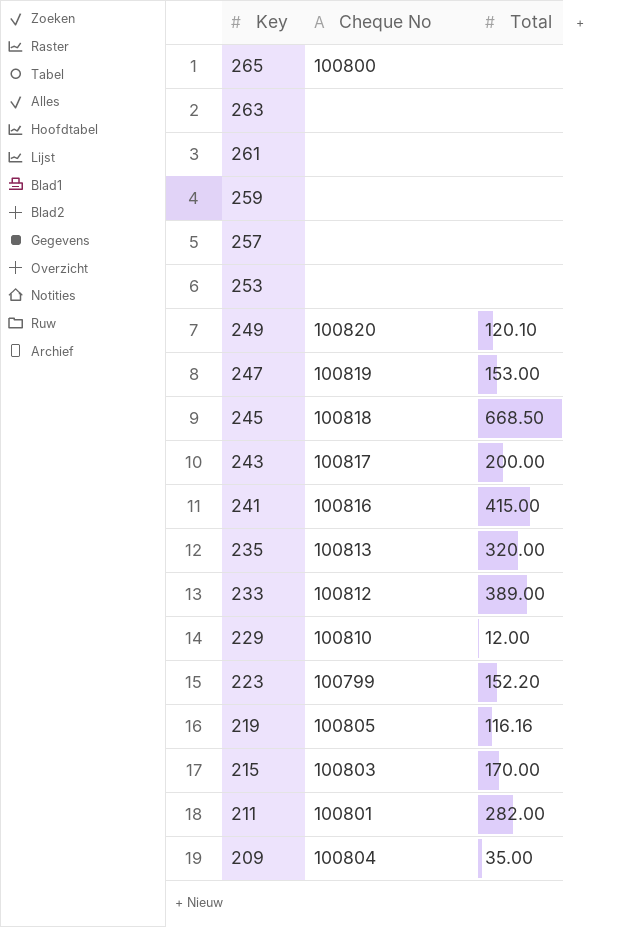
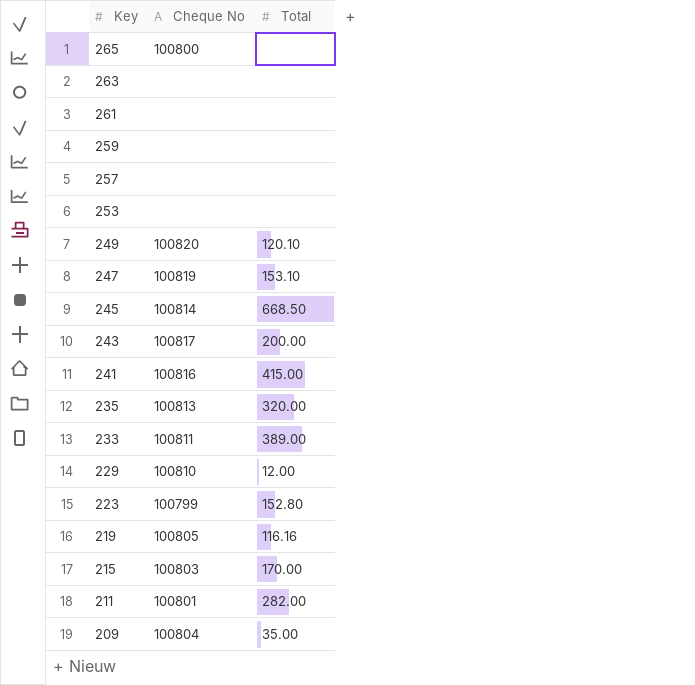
247 | Total: 153.00 -> 153.10
245 | Cheque No: 100818 -> 100814
233 | Cheque No: 100812 -> 100811
223 | Total: 152.20 -> 152.80

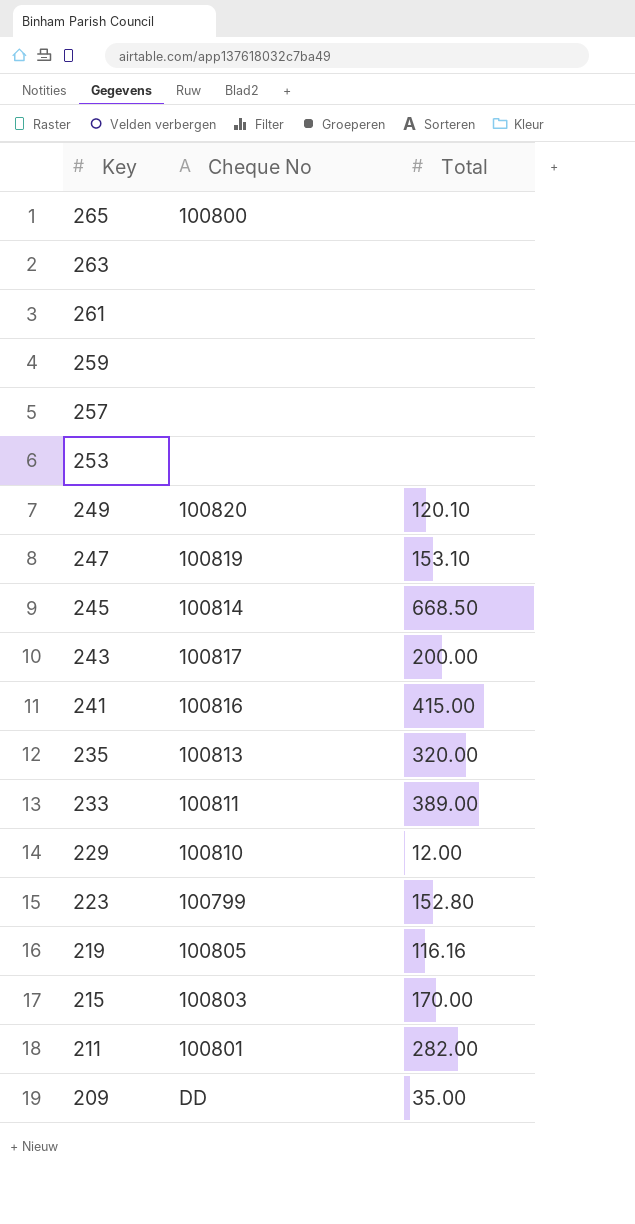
209 | Cheque No: 100804 -> DD

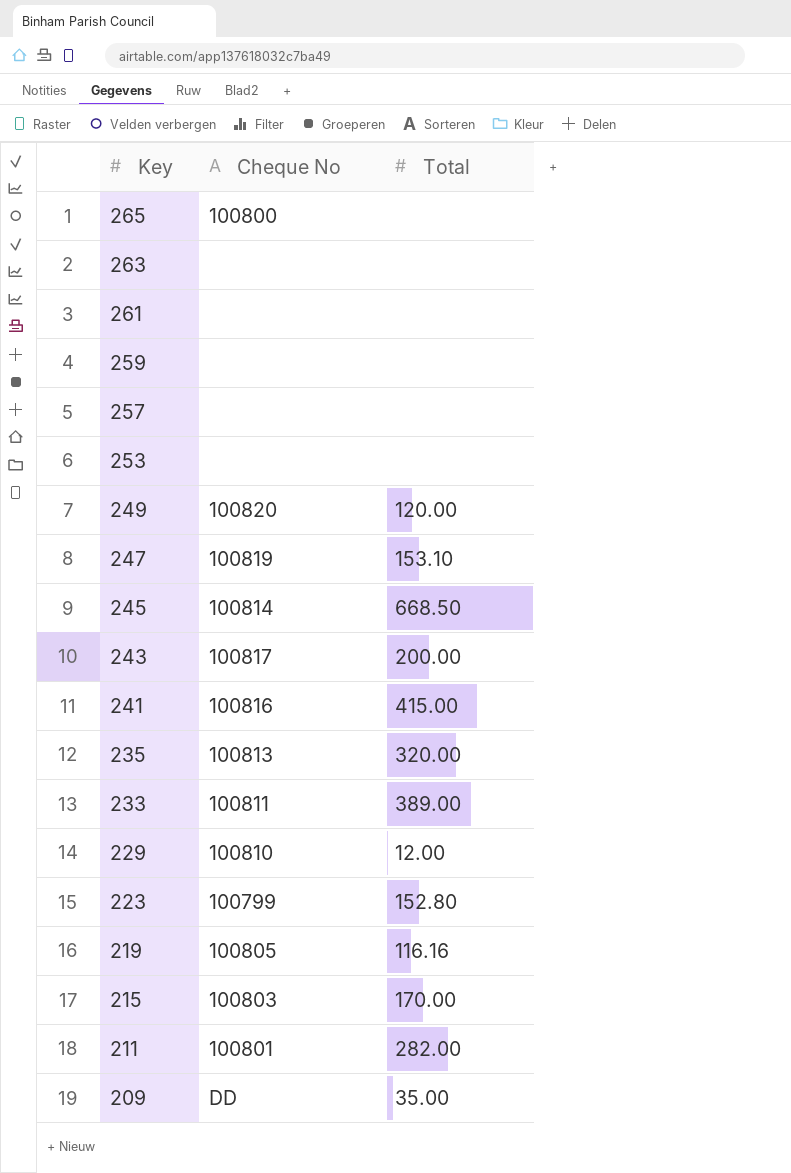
249 | Total: 120.10 -> 120.00

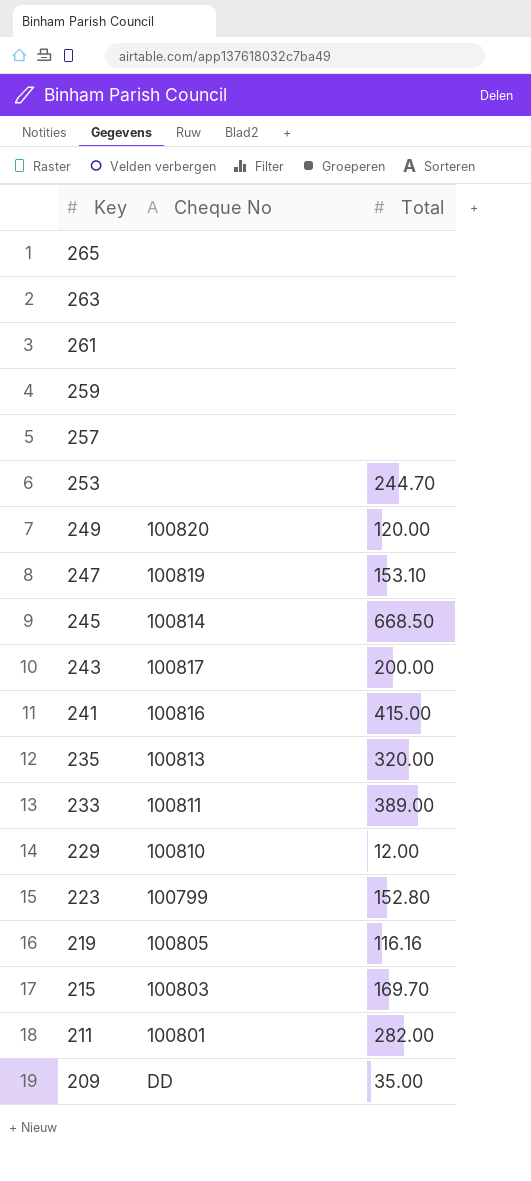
265 | Cheque No: 100800 -> none
253 | Total: none -> 244.70
215 | Total: 170.00 -> 169.70

